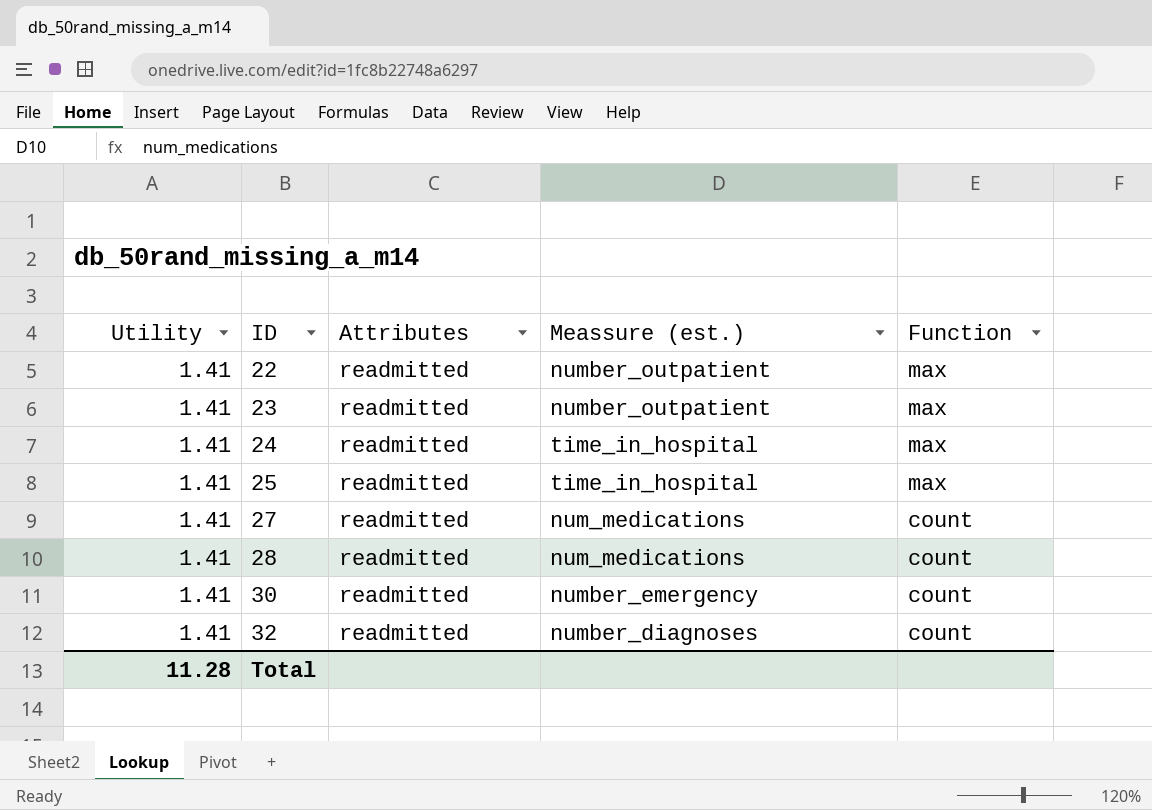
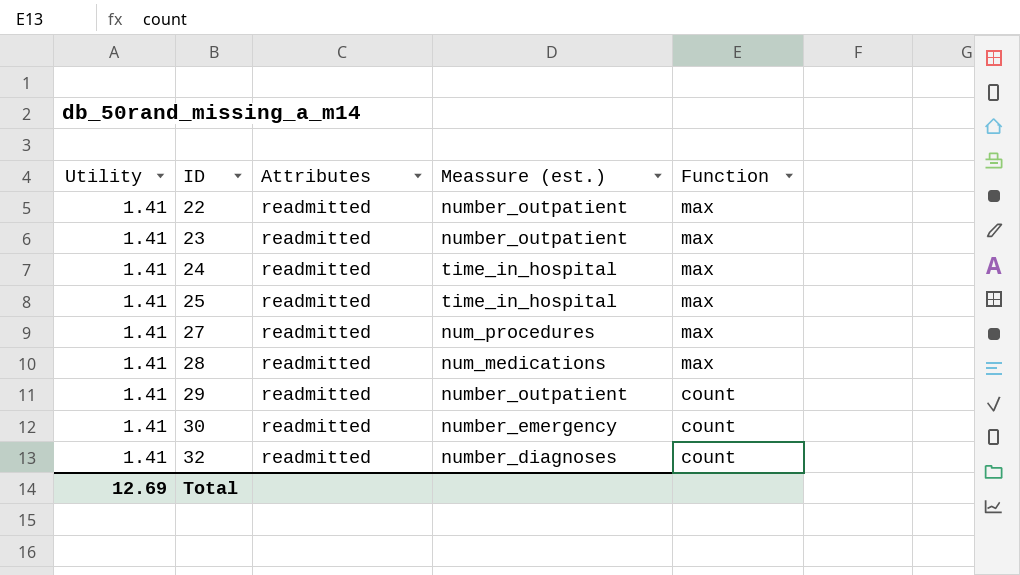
27 | Meassure (est.): num_medications -> num_procedures
27 | Function: count -> max
28 | Function: count -> max
row 29: none -> 1.41 | readmitted | number_outpatient | count
Total | Utility: 11.28 -> 12.69

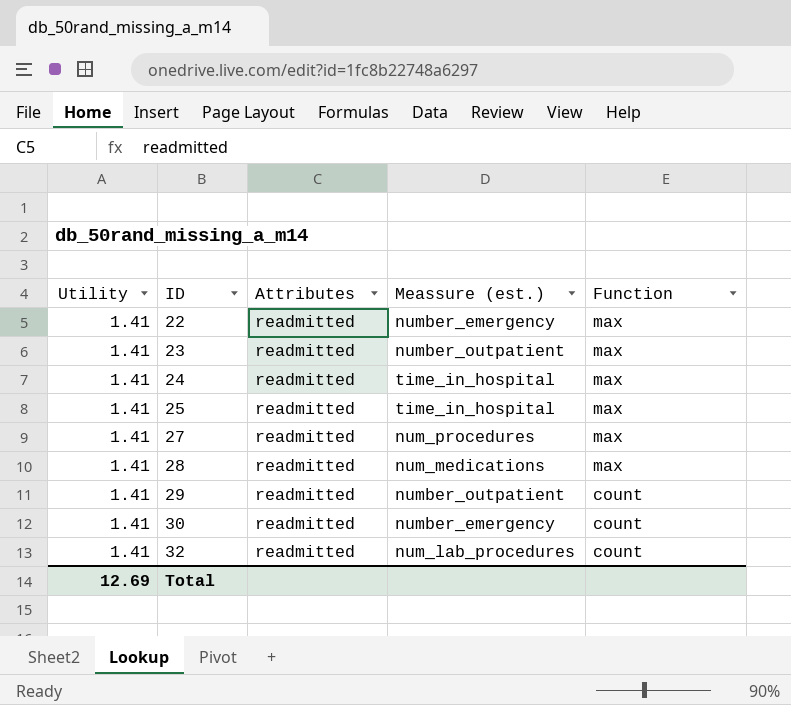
22 | Meassure (est.): number_outpatient -> number_emergency
32 | Meassure (est.): number_diagnoses -> num_lab_procedures

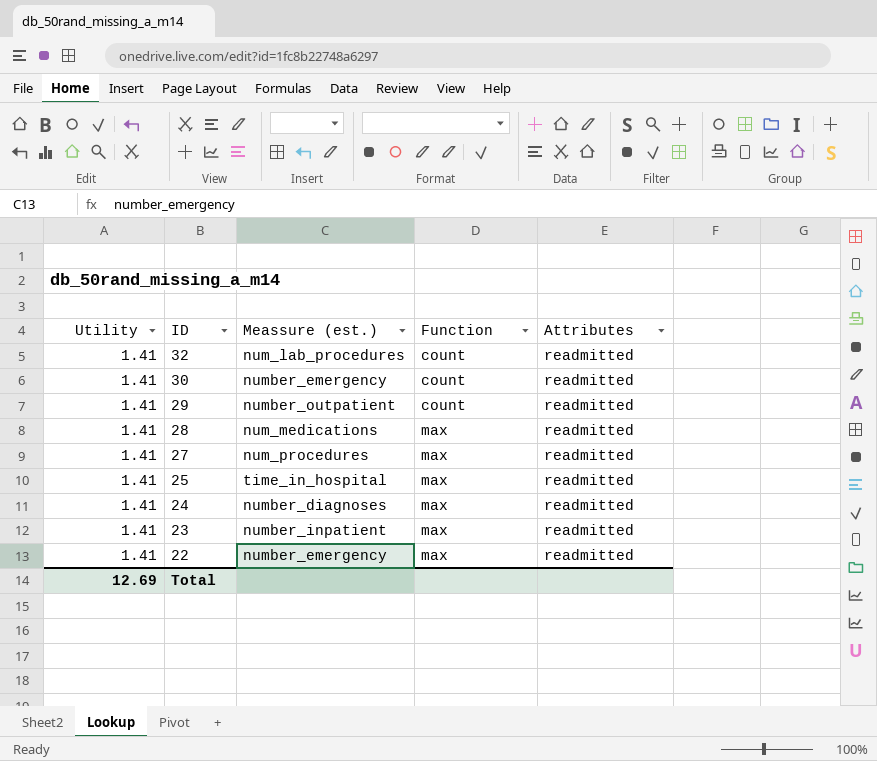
row order: ID ascending -> ID descending
column Attributes | position: 3 -> 5
24 | Meassure (est.): time_in_hospital -> number_diagnoses
23 | Meassure (est.): number_outpatient -> number_inpatient

